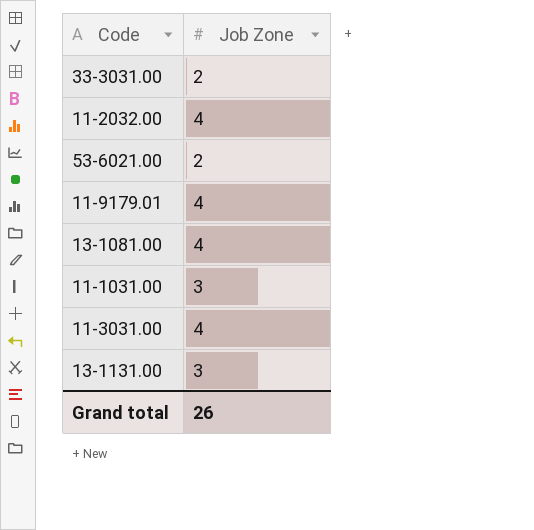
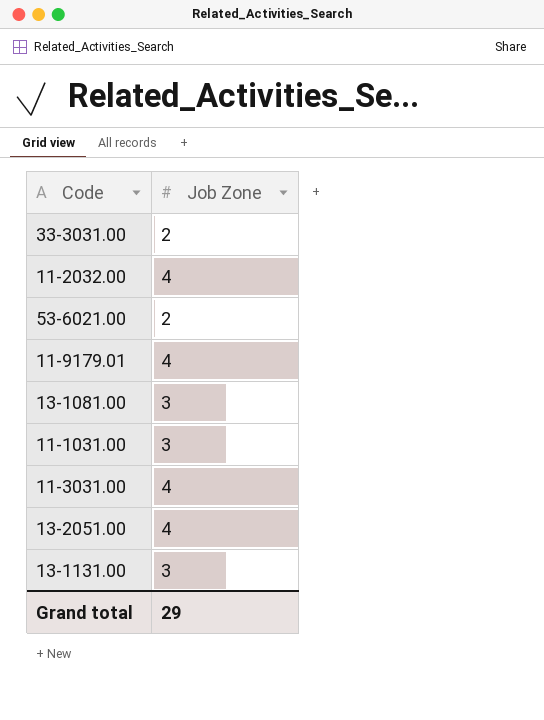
13-1081.00 | Job Zone: 4 -> 3
row 13-2051.00: none -> 4
Grand total | Job Zone: 26 -> 29

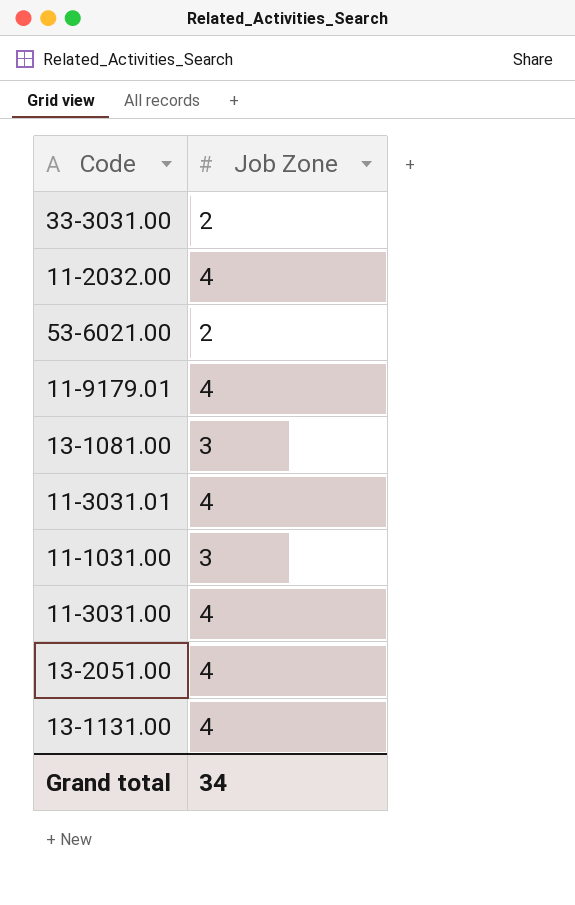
row 11-3031.01: none -> 4
13-1131.00 | Job Zone: 3 -> 4
Grand total | Job Zone: 29 -> 34

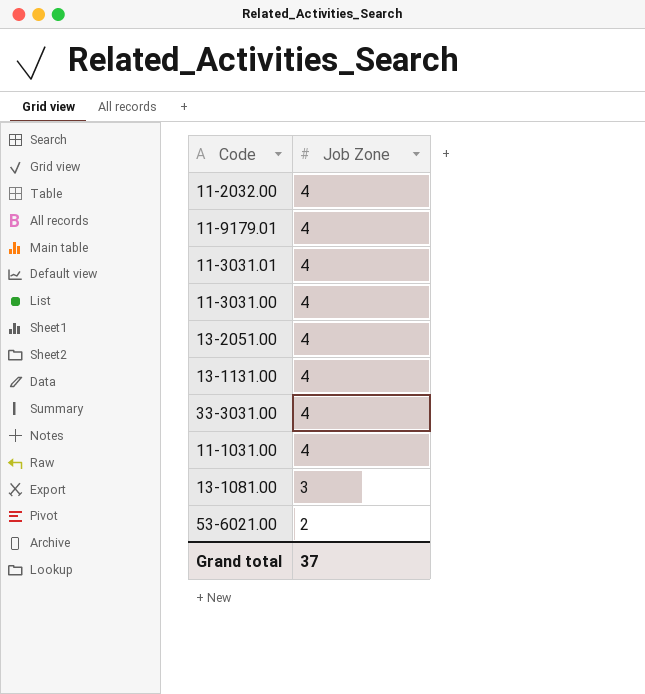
row order: none -> Job Zone descending
33-3031.00 | Job Zone: 2 -> 4
11-1031.00 | Job Zone: 3 -> 4
Grand total | Job Zone: 34 -> 37

